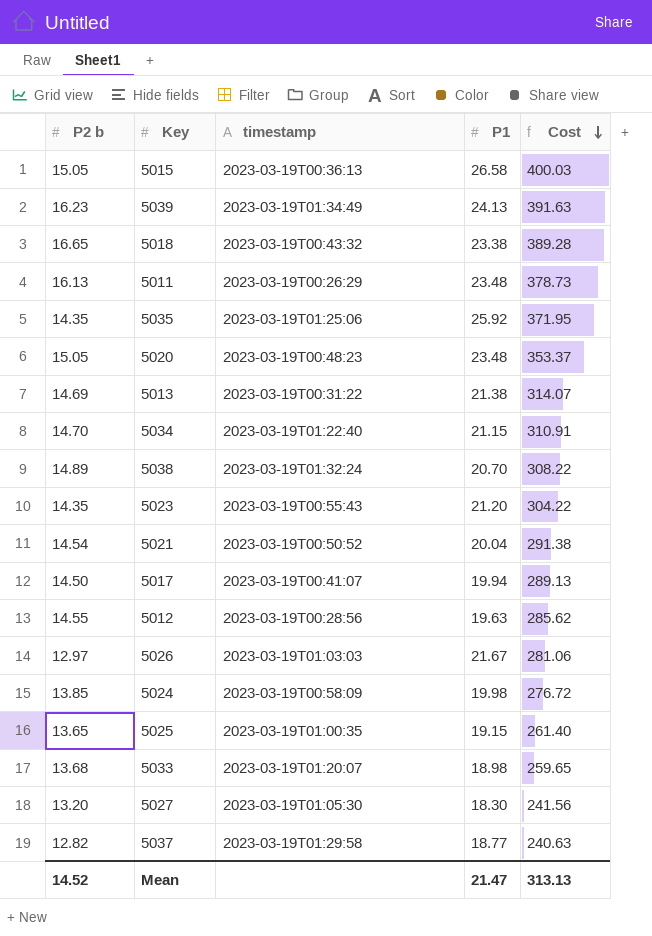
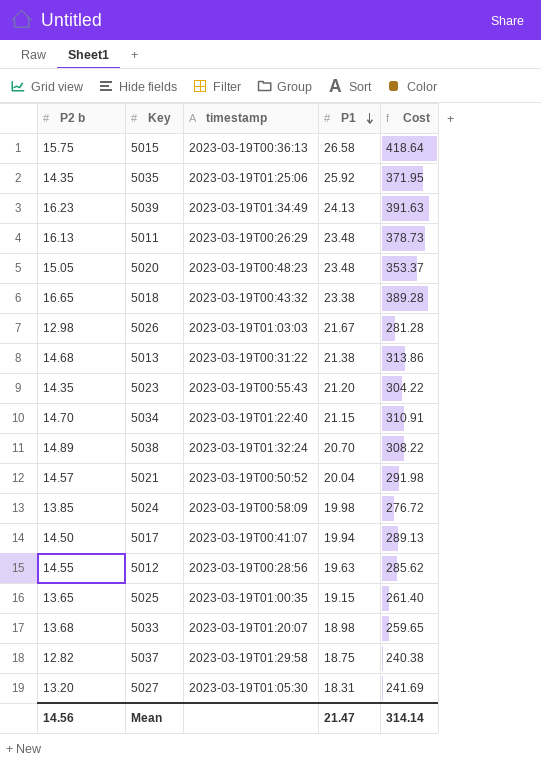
row order: Cost descending -> P1 descending
5015 | P2 b: 15.05 -> 15.75
5015 | Cost: 400.03 -> 418.64
5026 | P2 b: 12.97 -> 12.98
5026 | Cost: 281.06 -> 281.28
5013 | P2 b: 14.69 -> 14.68
5013 | Cost: 314.07 -> 313.86
5021 | P2 b: 14.54 -> 14.57
5021 | Cost: 291.38 -> 291.98
5037 | P1: 18.77 -> 18.75
5037 | Cost: 240.63 -> 240.38
5027 | P1: 18.30 -> 18.31
5027 | Cost: 241.56 -> 241.69
Mean | P2 b: 14.52 -> 14.56
Mean | Cost: 313.13 -> 314.14

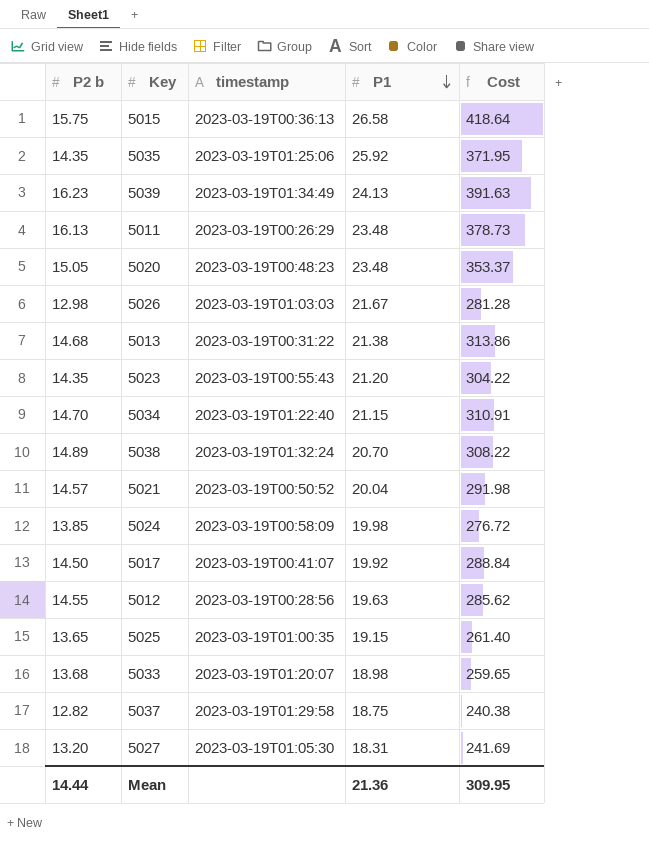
row 5018: 16.65 | 2023-03-19T00:43:32 | 23.38 | 389.28 -> none
5017 | P1: 19.94 -> 19.92
5017 | Cost: 289.13 -> 288.84
Mean | P2 b: 14.56 -> 14.44
Mean | P1: 21.47 -> 21.36
Mean | Cost: 314.14 -> 309.95

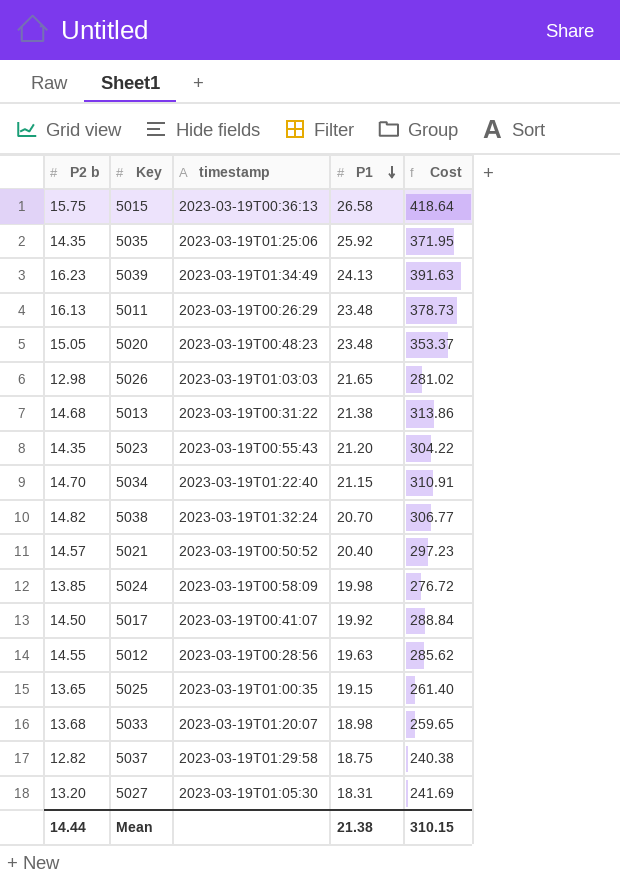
5026 | P1: 21.67 -> 21.65
5026 | Cost: 281.28 -> 281.02
5038 | P2 b: 14.89 -> 14.82
5038 | Cost: 308.22 -> 306.77
5021 | P1: 20.04 -> 20.40
5021 | Cost: 291.98 -> 297.23
Mean | P1: 21.36 -> 21.38
Mean | Cost: 309.95 -> 310.15

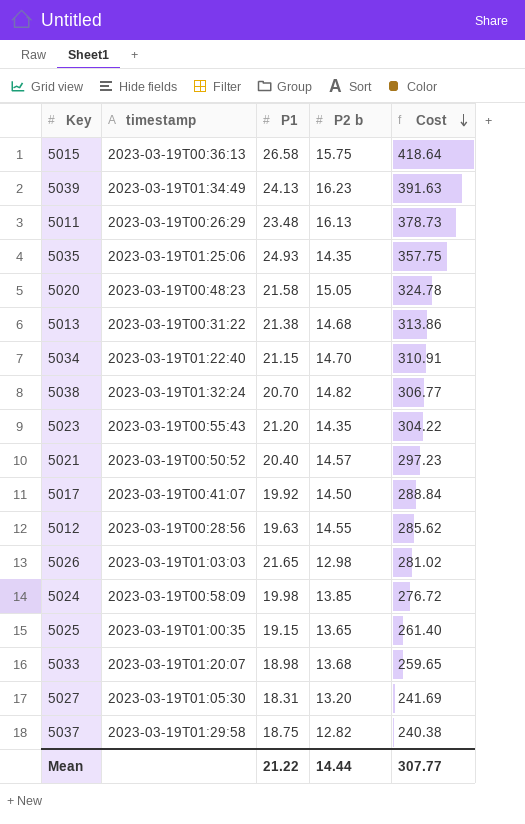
row order: P1 descending -> Cost descending
column P2 b | position: 1 -> 4
5035 | P1: 25.92 -> 24.93
5035 | Cost: 371.95 -> 357.75
5020 | P1: 23.48 -> 21.58
5020 | Cost: 353.37 -> 324.78
Mean | P1: 21.38 -> 21.22
Mean | Cost: 310.15 -> 307.77

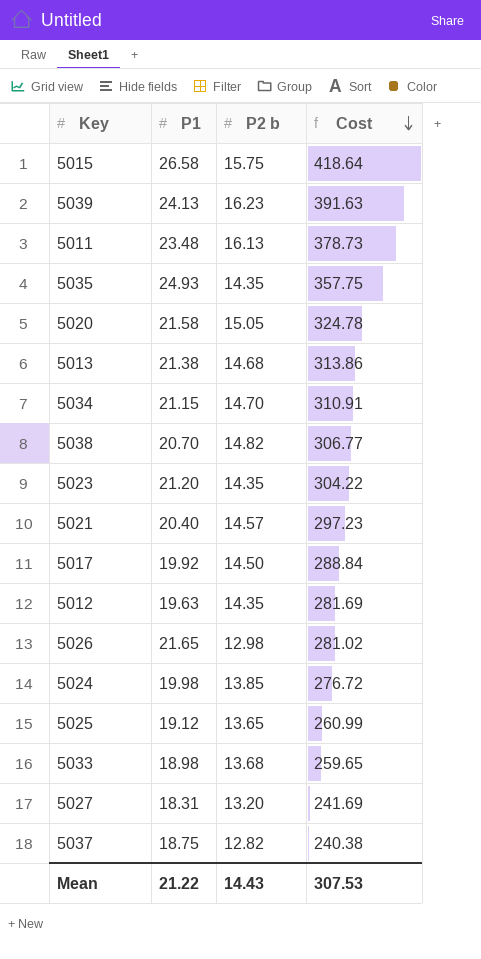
column timestamp | position: 2 -> none
5012 | P2 b: 14.55 -> 14.35
5012 | Cost: 285.62 -> 281.69
5025 | P1: 19.15 -> 19.12
5025 | Cost: 261.40 -> 260.99
Mean | P2 b: 14.44 -> 14.43
Mean | Cost: 307.77 -> 307.53

